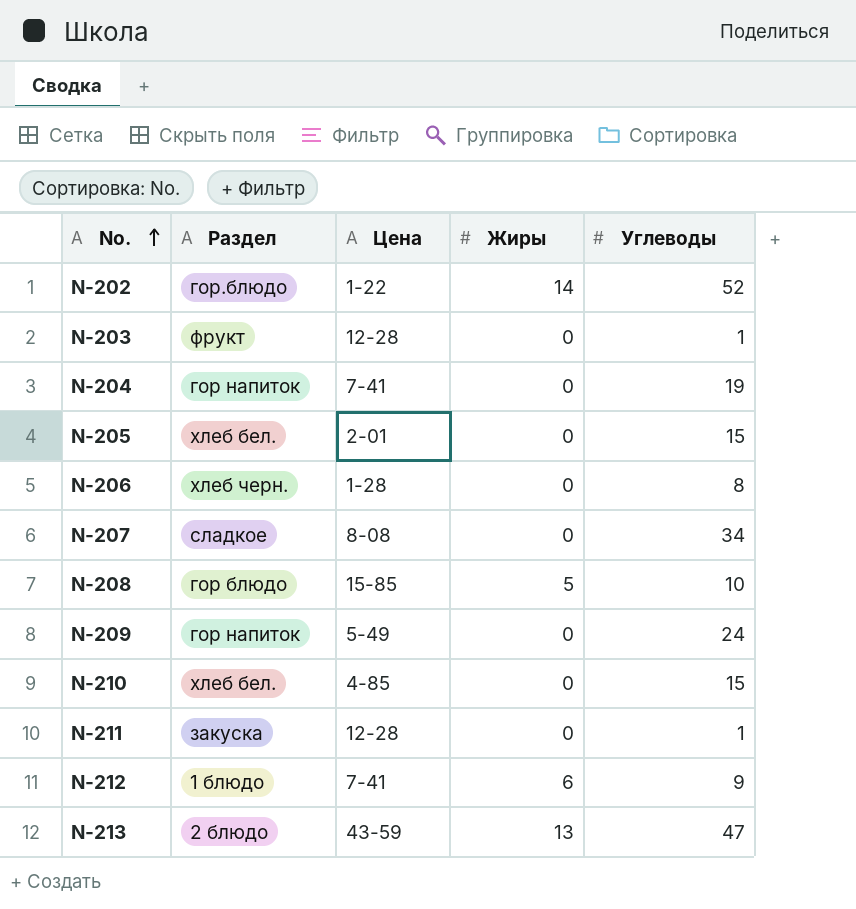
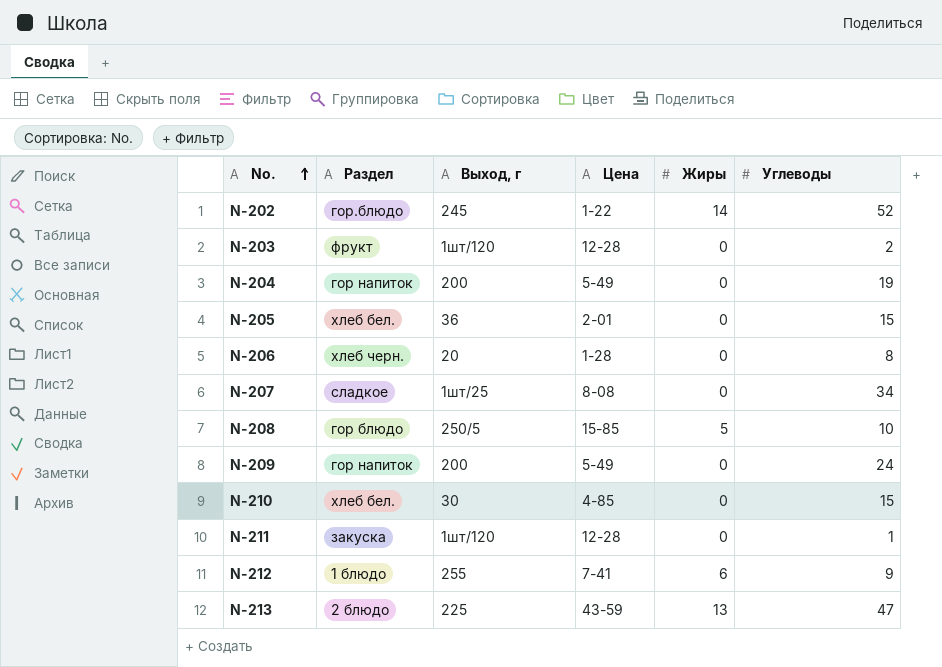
column Выход, г | position: none -> 3
N-203 | Углеводы: 1 -> 2
N-204 | Цена: 7-41 -> 5-49

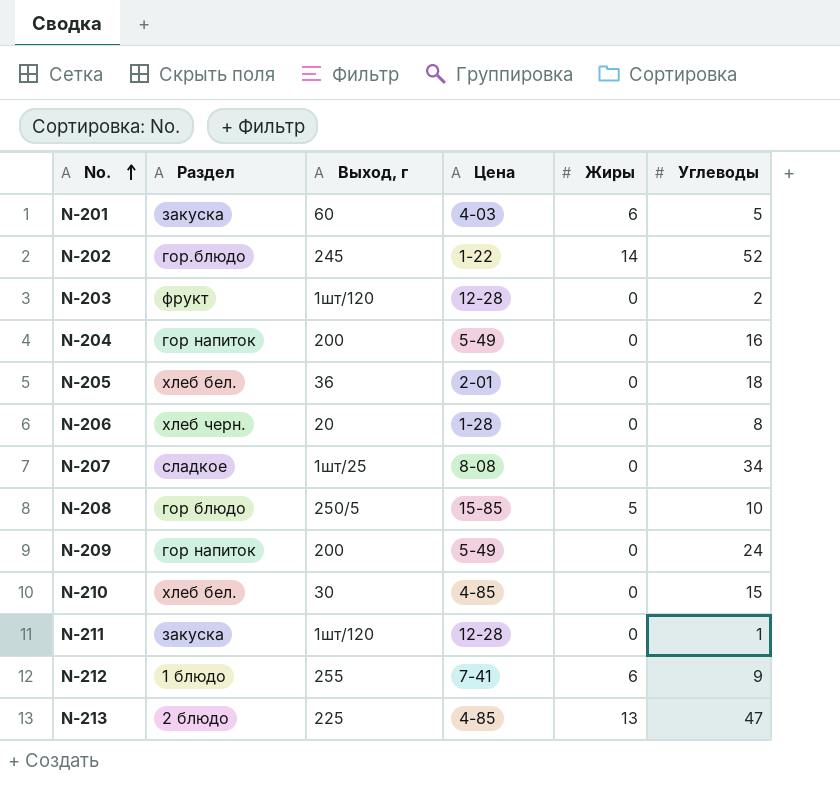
row N-201: none -> закуска | 60 | 4-03 | 6 | 5
N-204 | Углеводы: 19 -> 16
N-205 | Углеводы: 15 -> 18
N-213 | Цена: 43-59 -> 4-85

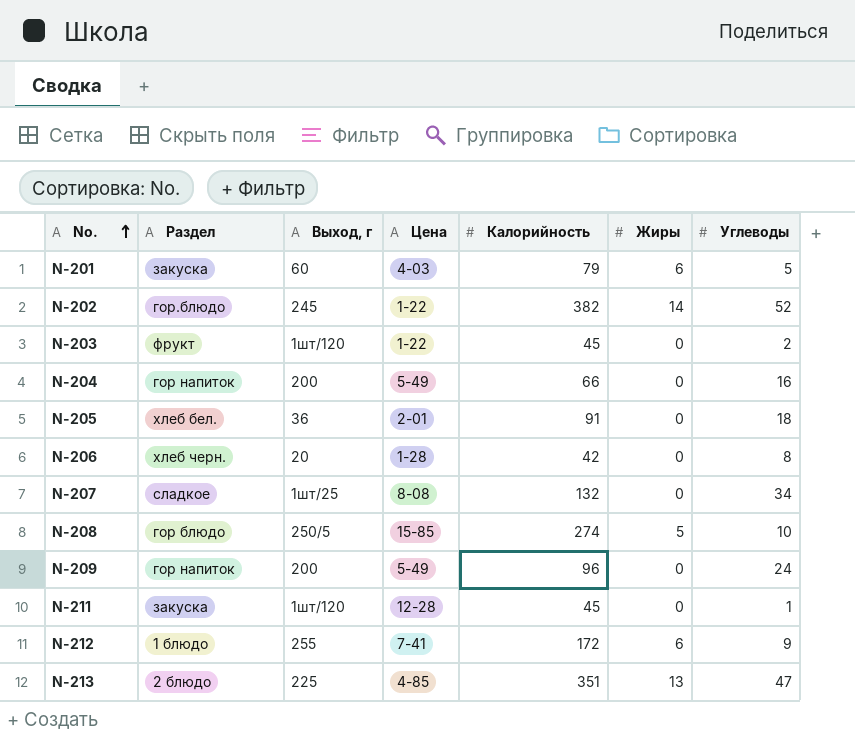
column Калорийность | position: none -> 5
row N-210: хлеб бел. | 30 | 4-85 | 0 | 15 -> none
N-203 | Цена: 12-28 -> 1-22

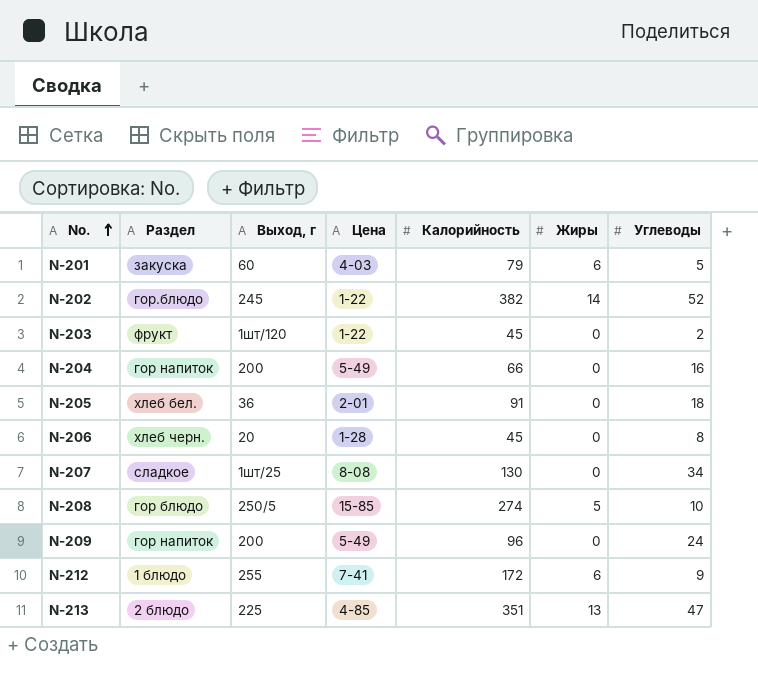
row N-211: закуска | 1шт/120 | 12-28 | 45 | 0 | 1 -> none
N-206 | Калорийность: 42 -> 45
N-207 | Калорийность: 132 -> 130

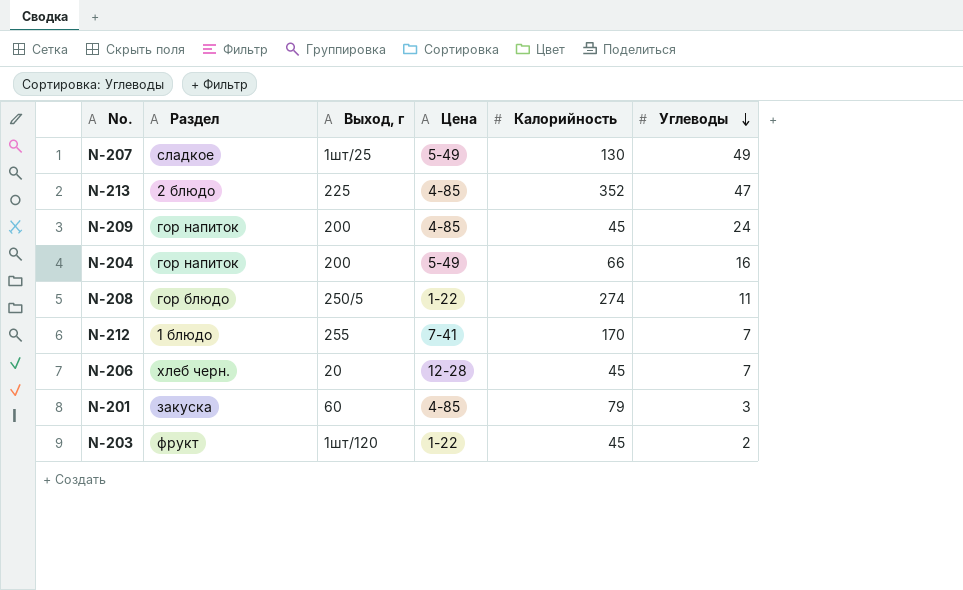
row order: No. ascending -> Углеводы descending
column Жиры | position: 6 -> none
row N-202: гор.блюдо | 245 | 1-22 | 382 | 14 | 52 -> none
row N-205: хлеб бел. | 36 | 2-01 | 91 | 0 | 18 -> none
N-207 | Цена: 8-08 -> 5-49
N-207 | Углеводы: 34 -> 49
N-213 | Калорийность: 351 -> 352
N-209 | Цена: 5-49 -> 4-85
N-209 | Калорийность: 96 -> 45
N-208 | Цена: 15-85 -> 1-22
N-208 | Углеводы: 10 -> 11
N-212 | Калорийность: 172 -> 170
N-212 | Углеводы: 9 -> 7
N-206 | Цена: 1-28 -> 12-28
N-206 | Углеводы: 8 -> 7
N-201 | Цена: 4-03 -> 4-85
N-201 | Углеводы: 5 -> 3

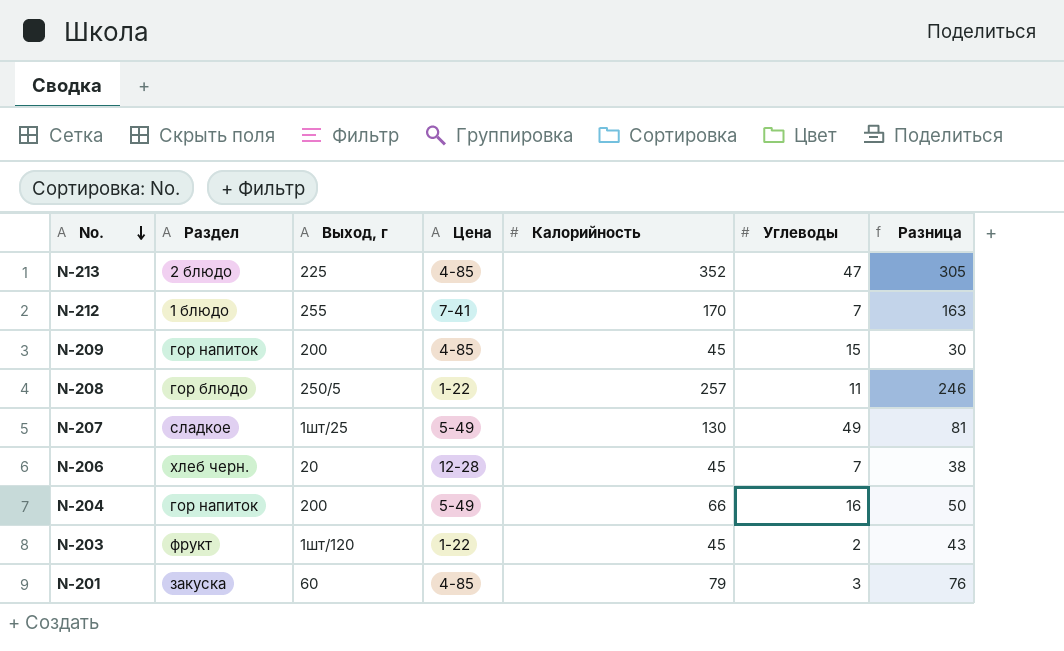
row order: Углеводы descending -> No. descending
column Разница | formula: none -> [Калорийность] - [Углеводы]
N-209 | Углеводы: 24 -> 15
N-208 | Калорийность: 274 -> 257

